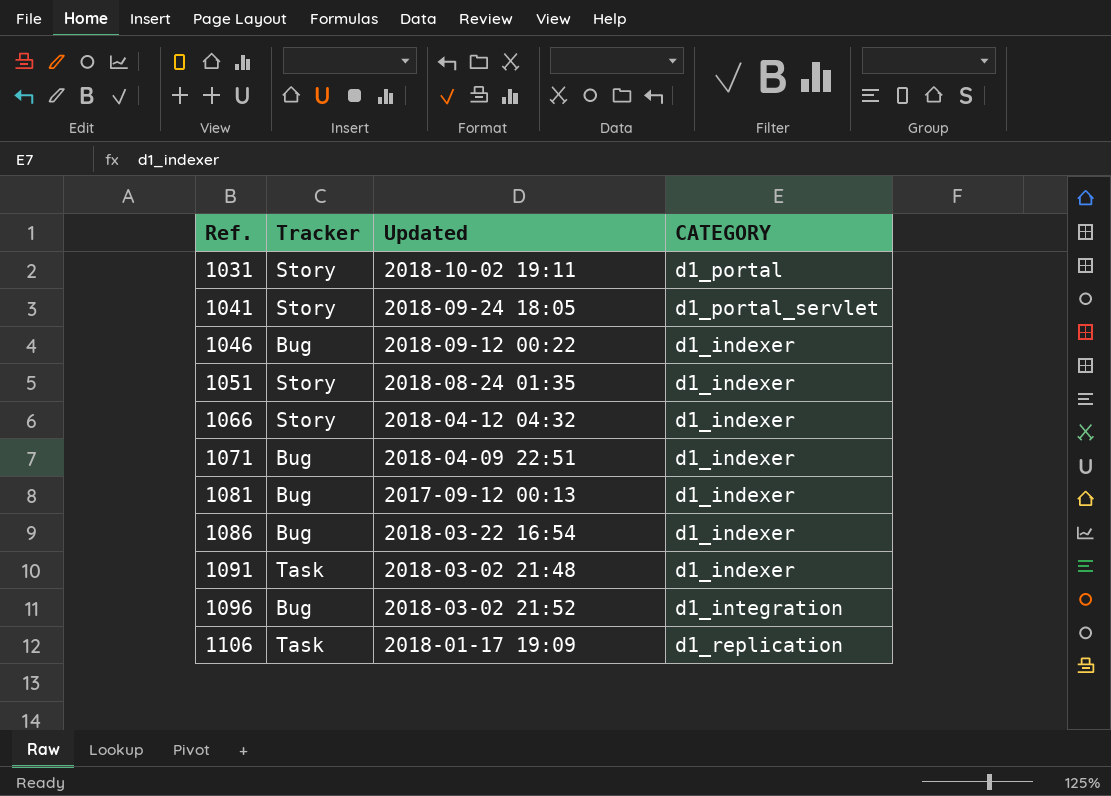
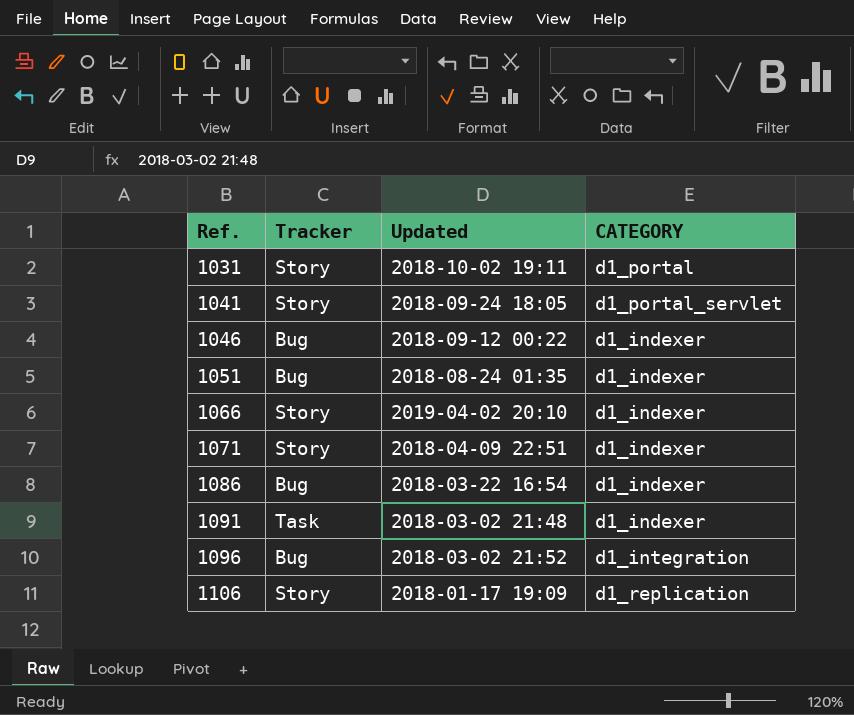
row 1081: Bug | 2017-09-12 00:13 | d1_indexer -> none
1051 | Tracker: Story -> Bug
1066 | Updated: 2018-04-12 04:32 -> 2019-04-02 20:10
1071 | Tracker: Bug -> Story
1106 | Tracker: Task -> Story

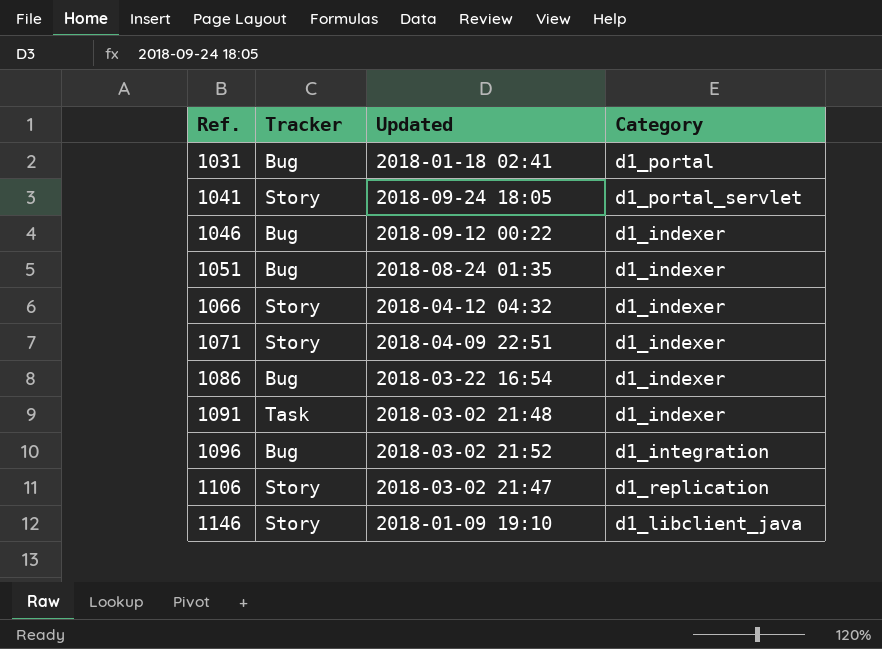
column name: CATEGORY -> Category
1031 | Tracker: Story -> Bug
1031 | Updated: 2018-10-02 19:11 -> 2018-01-18 02:41
1066 | Updated: 2019-04-02 20:10 -> 2018-04-12 04:32
1106 | Updated: 2018-01-17 19:09 -> 2018-03-02 21:47
row 1146: none -> Story | 2018-01-09 19:10 | d1_libclient_java

